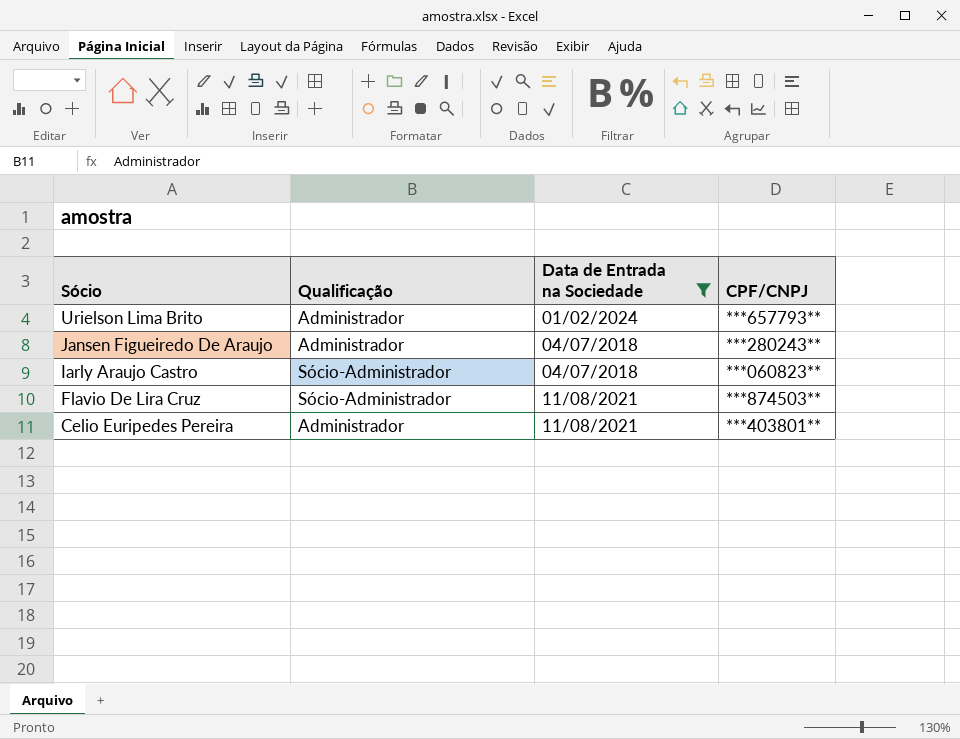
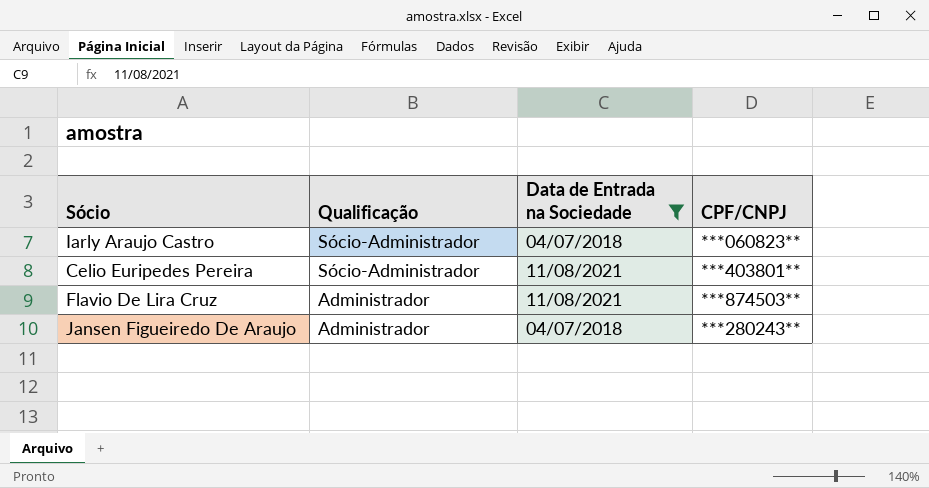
row order: Sócio descending -> Qualificação descending
row Urielson Lima Brito: Administrador | 01/02/2024 | ***657793** -> none
Celio Euripedes Pereira | Qualificação: Administrador -> Sócio-Administrador
Flavio De Lira Cruz | Qualificação: Sócio-Administrador -> Administrador

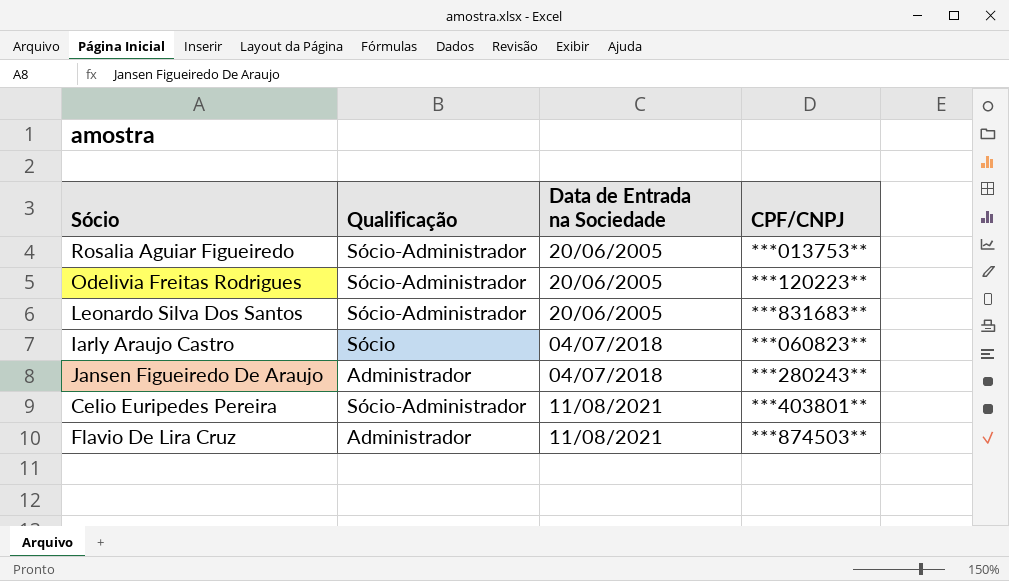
filter: Data de Entrada na Sociedade != 20/06/2005 -> none
row order: Qualificação descending -> Data de Entrada na Sociedade ascending
Iarly Araujo Castro | Qualificação: Sócio-Administrador -> Sócio

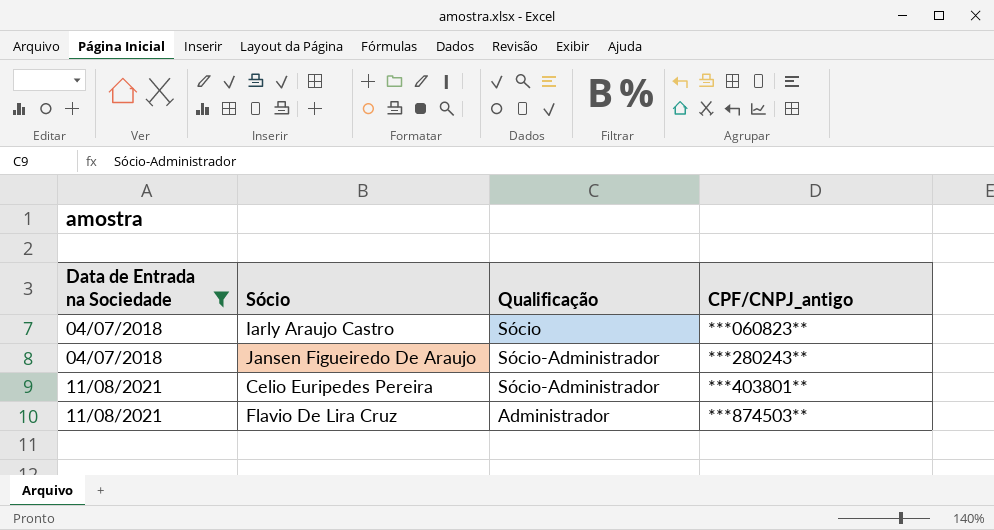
filter: none -> Data de Entrada na Sociedade != 20/06/2005
column Data de Entrada na Sociedade | position: 3 -> 1
column name: CPF/CNPJ -> CPF/CNPJ_antigo
Jansen Figueiredo De Araujo | Qualificação: Administrador -> Sócio-Administrador

